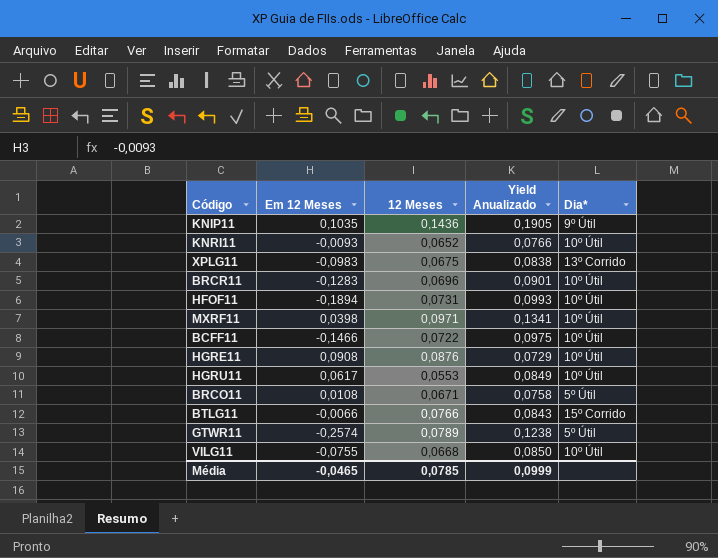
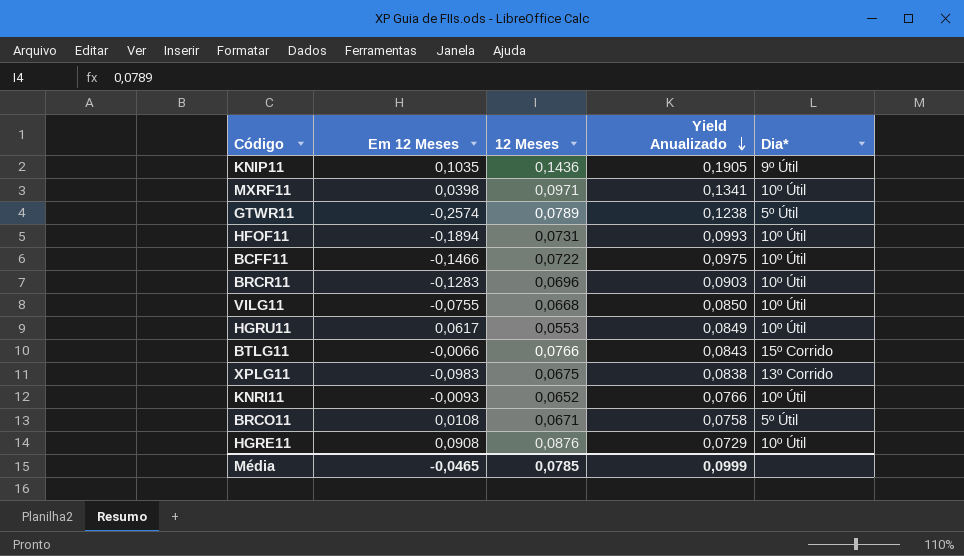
row order: none -> Yield Anualizado descending
BRCR11 | Yield Anualizado: 0,0901 -> 0,0903

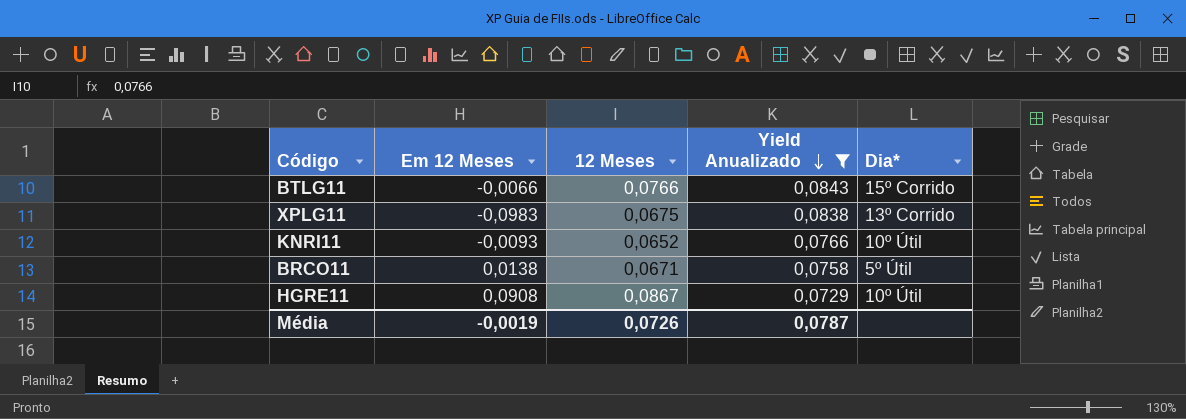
filter: none -> Yield Anualizado <= 0,0843
BRCO11 | Em 12 Meses: 0,0108 -> 0,0138
HGRE11 | 12 Meses: 0,0876 -> 0,0867
Média | Em 12 Meses: -0,0465 -> -0,0019
Média | 12 Meses: 0,0785 -> 0,0726
Média | Yield Anualizado: 0,0999 -> 0,0787

